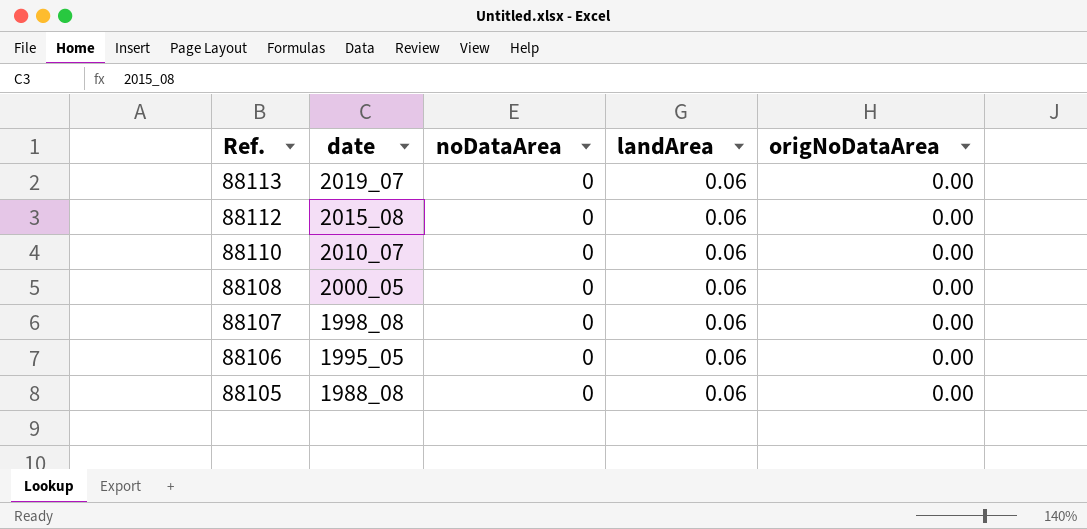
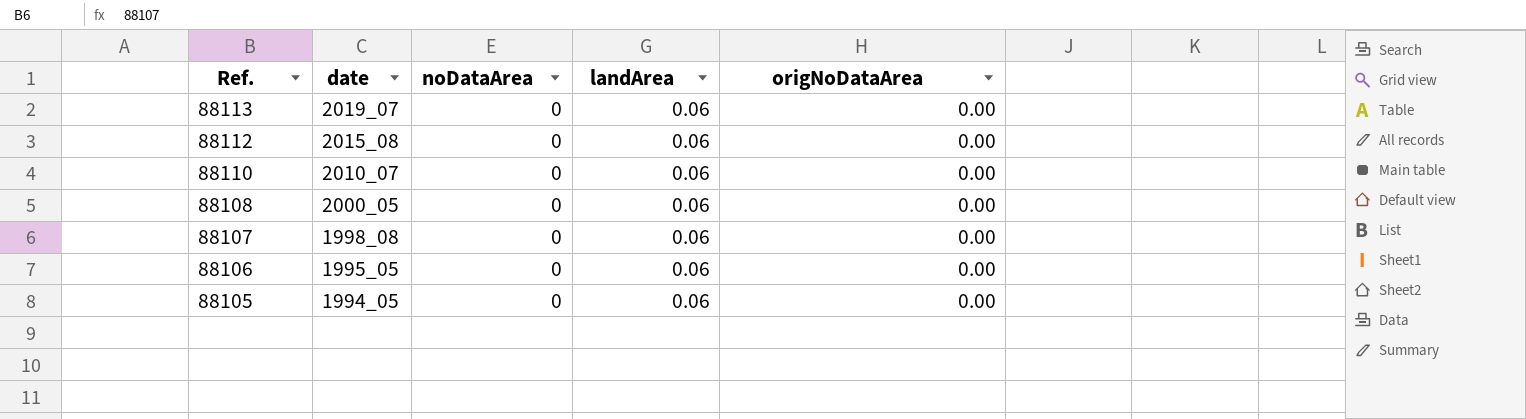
88105 | date: 1988_08 -> 1994_05

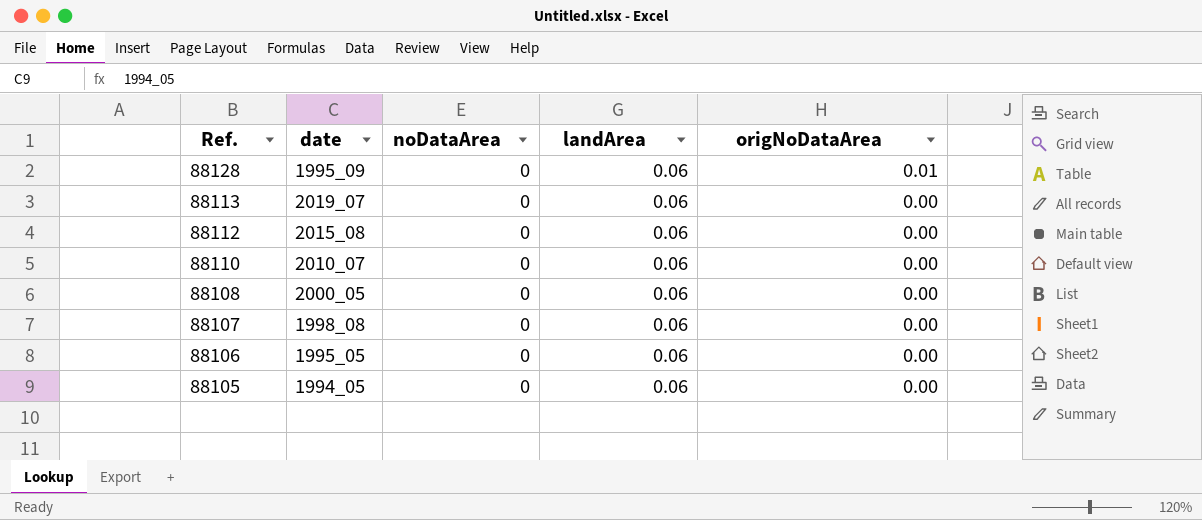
row 88128: none -> 1995_09 | 0 | 0.06 | 0.01

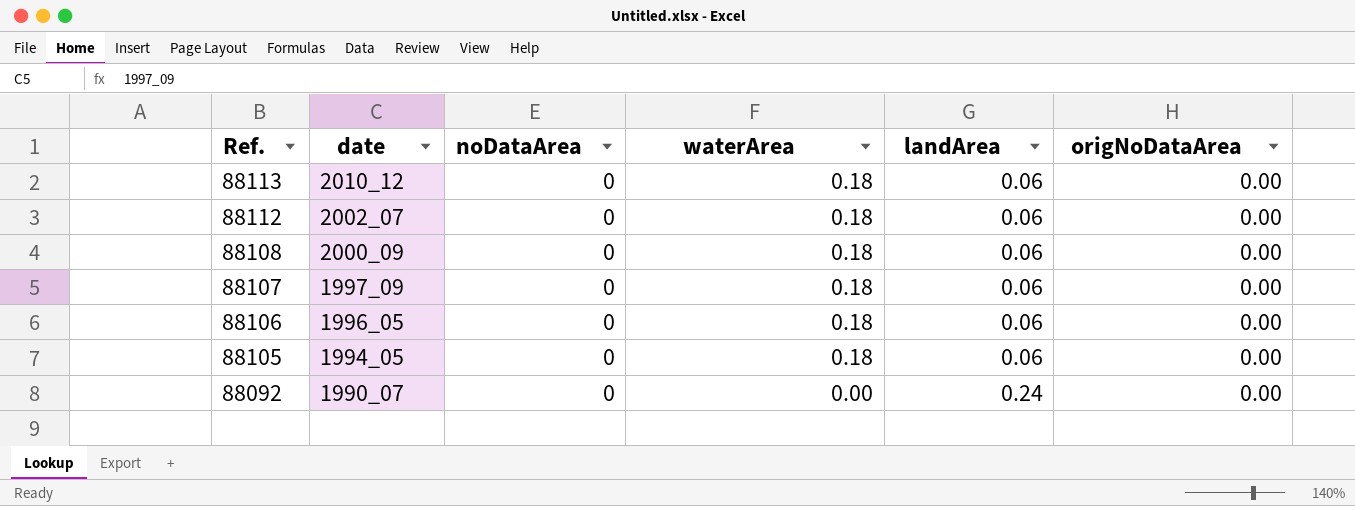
column waterArea | position: none -> 4
row 88128: 1995_09 | 0 | 0.06 | 0.01 -> none
row 88110: 2010_07 | 0 | 0.06 | 0.00 -> none
88113 | date: 2019_07 -> 2010_12
88112 | date: 2015_08 -> 2002_07
88108 | date: 2000_05 -> 2000_09
88107 | date: 1998_08 -> 1997_09
88106 | date: 1995_05 -> 1996_05
row 88092: none -> 1990_07 | 0 | 0.00 | 0.24 | 0.00

